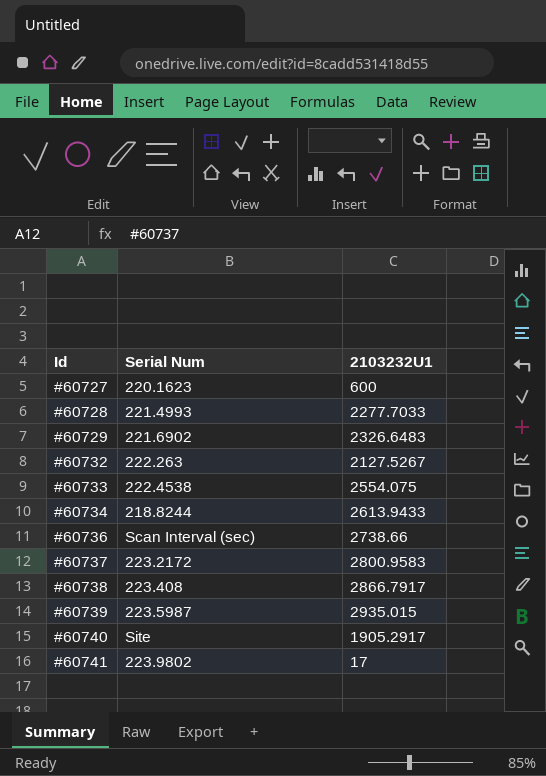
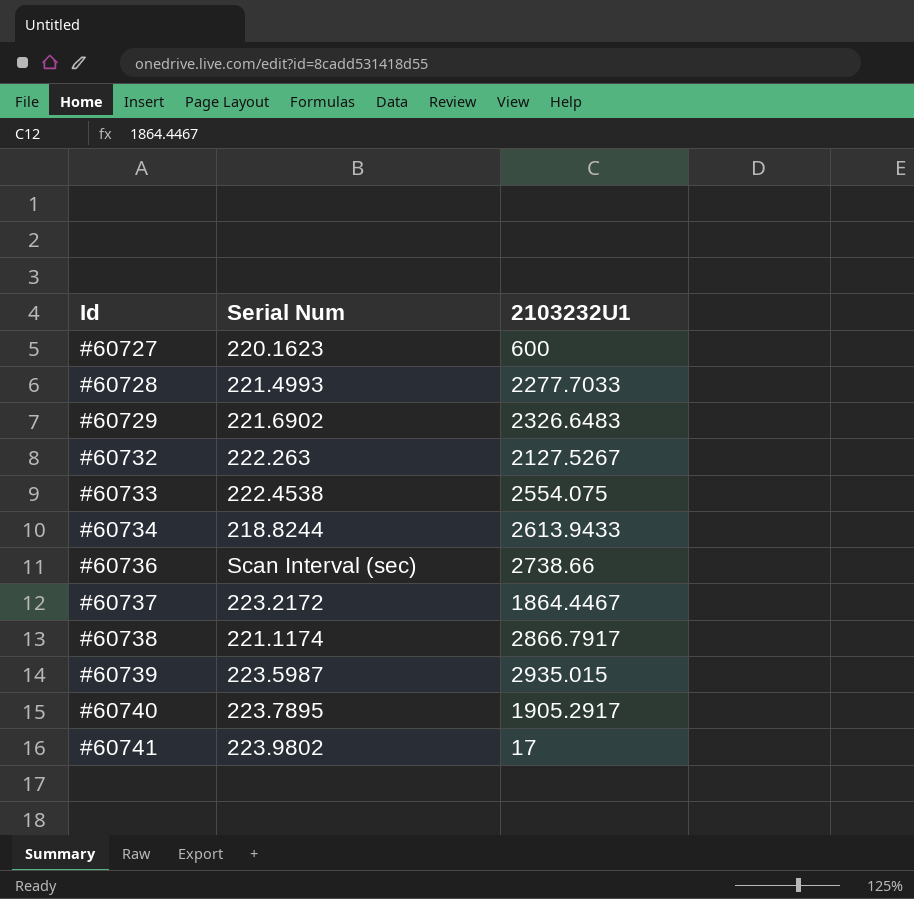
#60737 | 2103232U1: 2800.9583 -> 1864.4467
#60738 | Serial Num: 223.408 -> 221.1174
#60740 | Serial Num: Site -> 223.7895

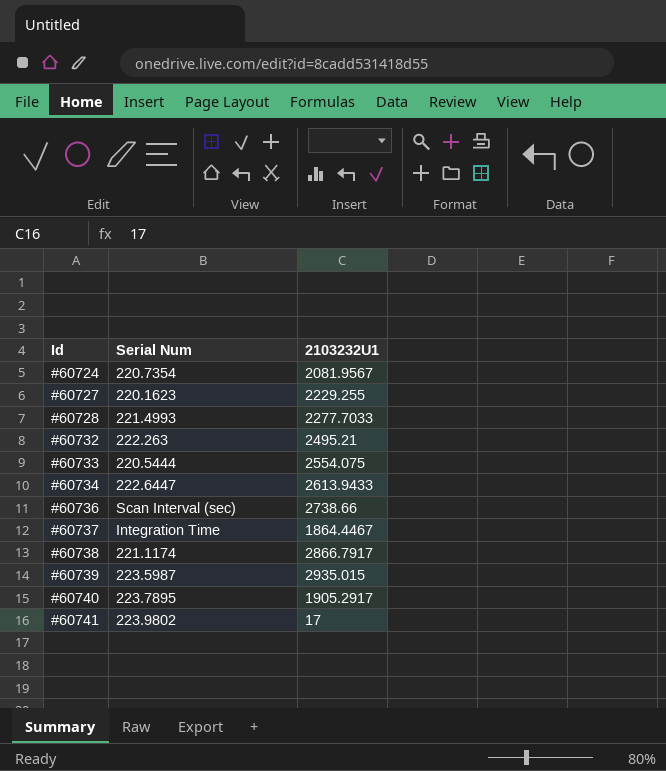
row #60729: 221.6902 | 2326.6483 -> none
row #60724: none -> 220.7354 | 2081.9567
#60727 | 2103232U1: 600 -> 2229.255
#60732 | 2103232U1: 2127.5267 -> 2495.21
#60733 | Serial Num: 222.4538 -> 220.5444
#60734 | Serial Num: 218.8244 -> 222.6447
#60737 | Serial Num: 223.2172 -> Integration Time

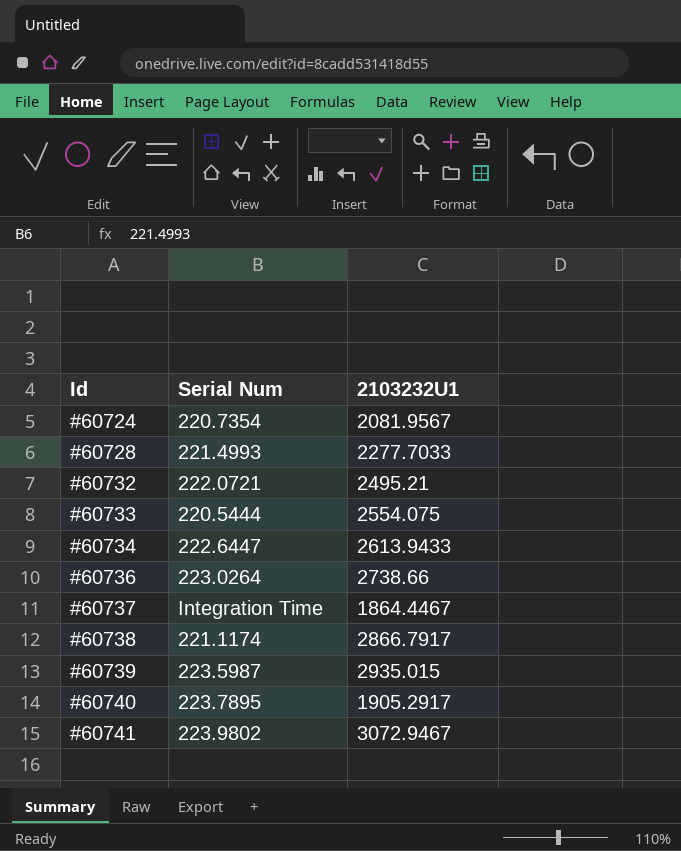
row #60727: 220.1623 | 2229.255 -> none
#60732 | Serial Num: 222.263 -> 222.0721
#60736 | Serial Num: Scan Interval (sec) -> 223.0264
#60741 | 2103232U1: 17 -> 3072.9467

